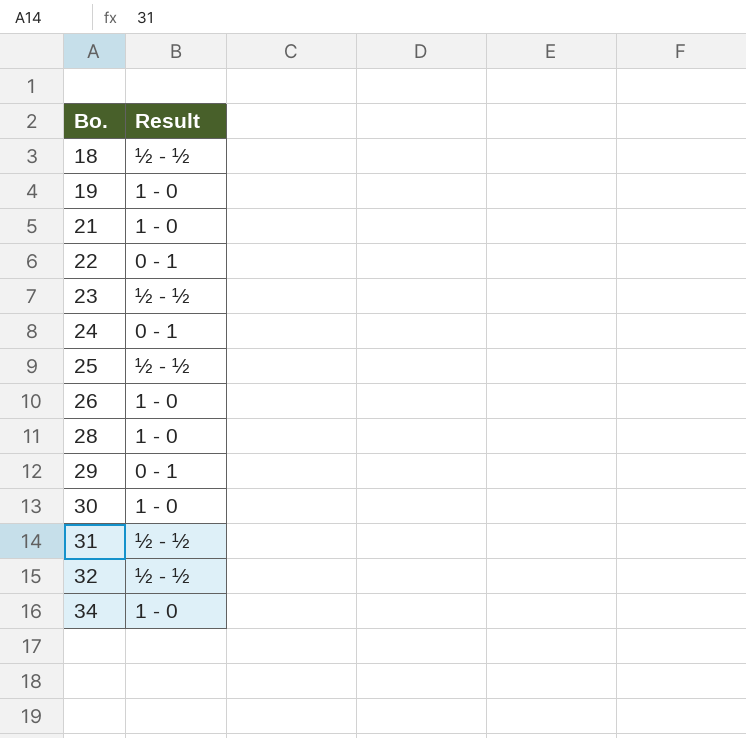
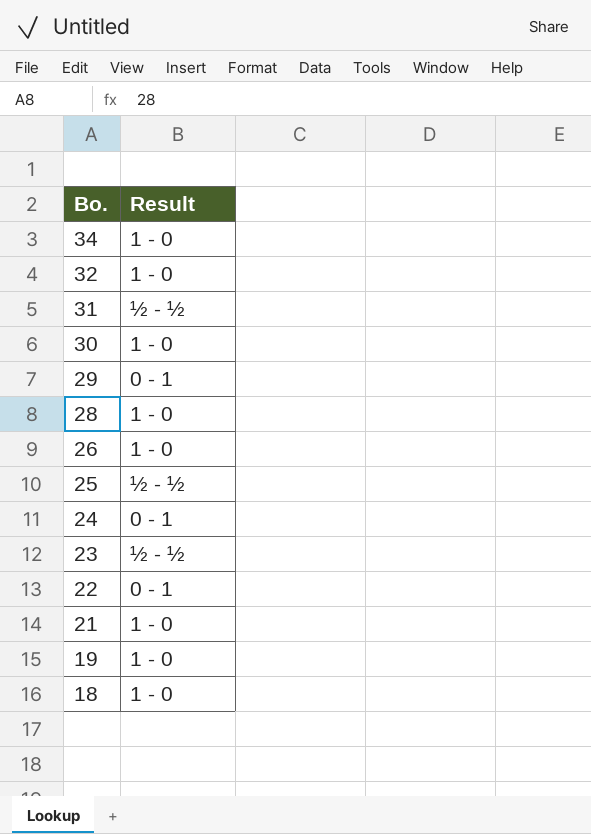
row order: Bo. ascending -> Bo. descending
32 | Result: ½ - ½ -> 1 - 0
18 | Result: ½ - ½ -> 1 - 0

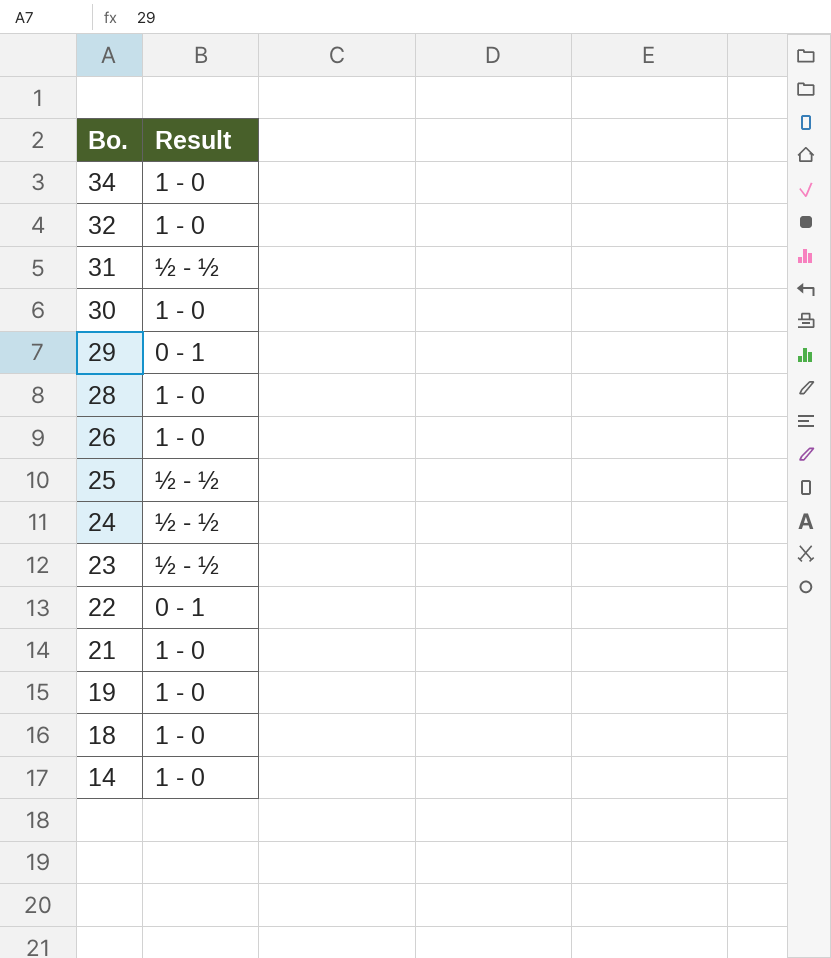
24 | Result: 0 - 1 -> ½ - ½
row 14: none -> 1 - 0

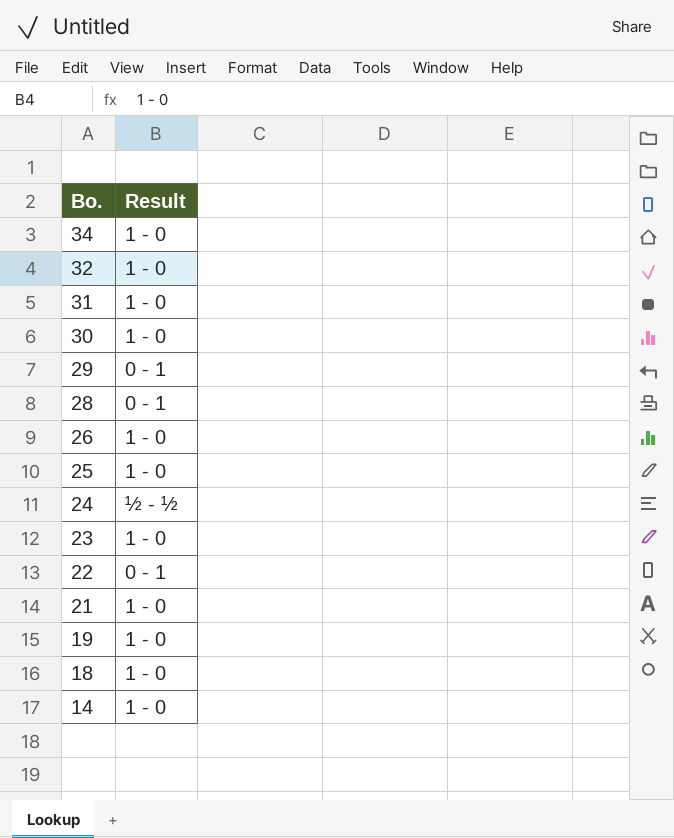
31 | Result: ½ - ½ -> 1 - 0
28 | Result: 1 - 0 -> 0 - 1
25 | Result: ½ - ½ -> 1 - 0
23 | Result: ½ - ½ -> 1 - 0

